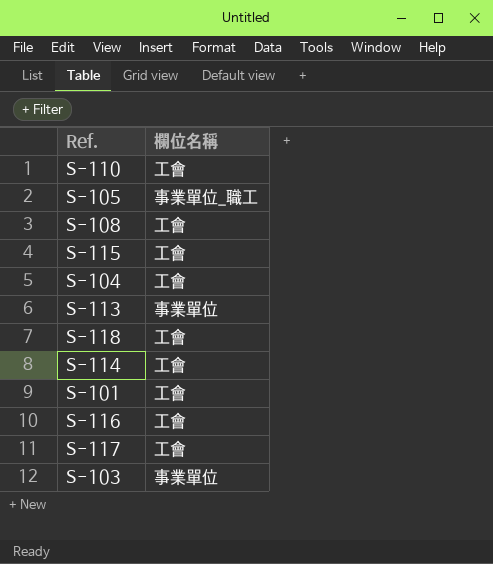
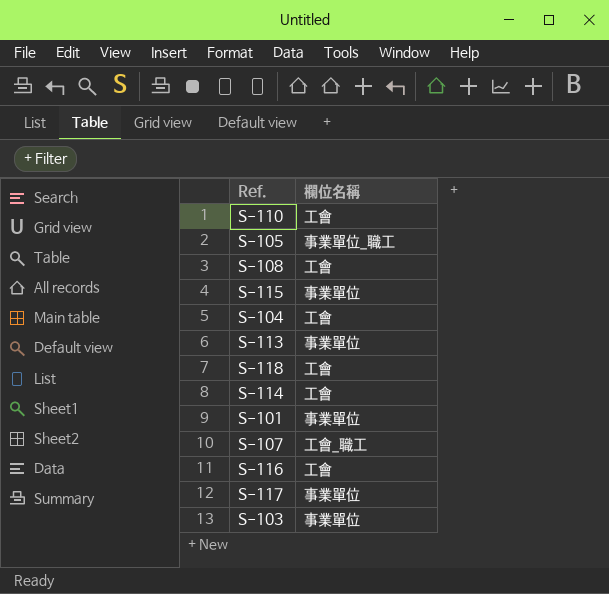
S-115 | 欄位名稱: 工會 -> 事業單位
S-101 | 欄位名稱: 工會 -> 事業單位
row S-107: none -> 工會_職工
S-117 | 欄位名稱: 工會 -> 事業單位

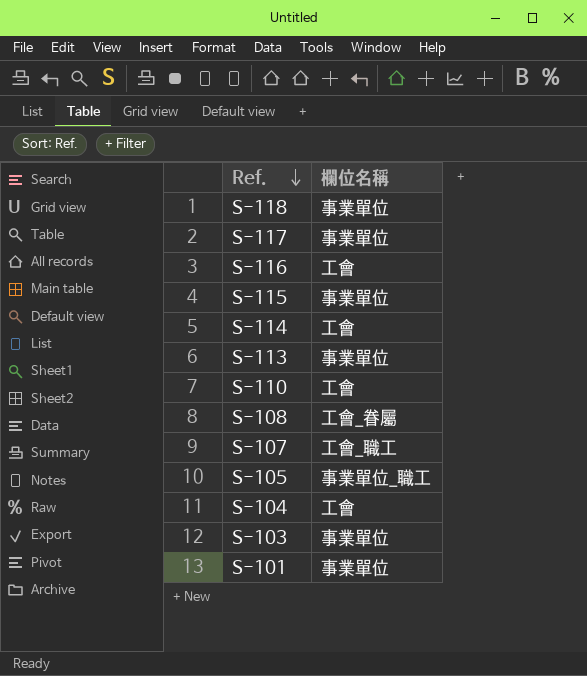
row order: none -> Ref. descending
S-118 | 欄位名稱: 工會 -> 事業單位
S-108 | 欄位名稱: 工會 -> 工會_眷屬

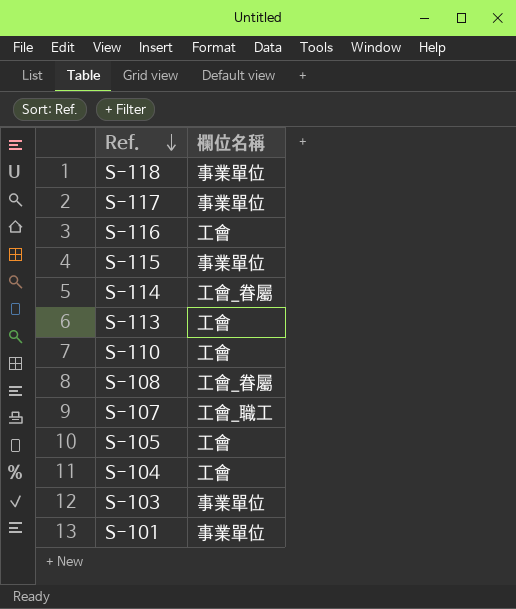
S-114 | 欄位名稱: 工會 -> 工會_眷屬
S-113 | 欄位名稱: 事業單位 -> 工會
S-105 | 欄位名稱: 事業單位_職工 -> 工會

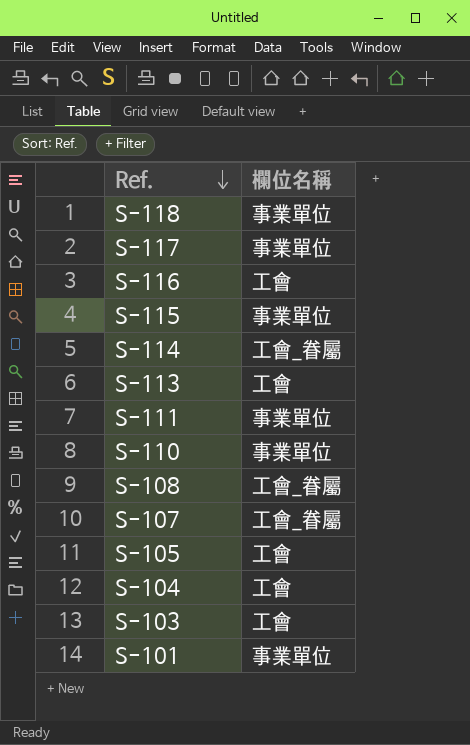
row S-111: none -> 事業單位
S-110 | 欄位名稱: 工會 -> 事業單位
S-107 | 欄位名稱: 工會_職工 -> 工會_眷屬
S-103 | 欄位名稱: 事業單位 -> 工會

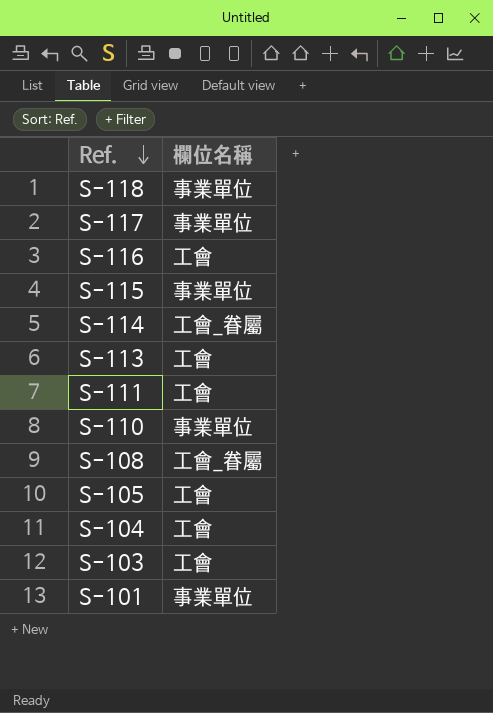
row S-107: 工會_眷屬 -> none
S-111 | 欄位名稱: 事業單位 -> 工會

